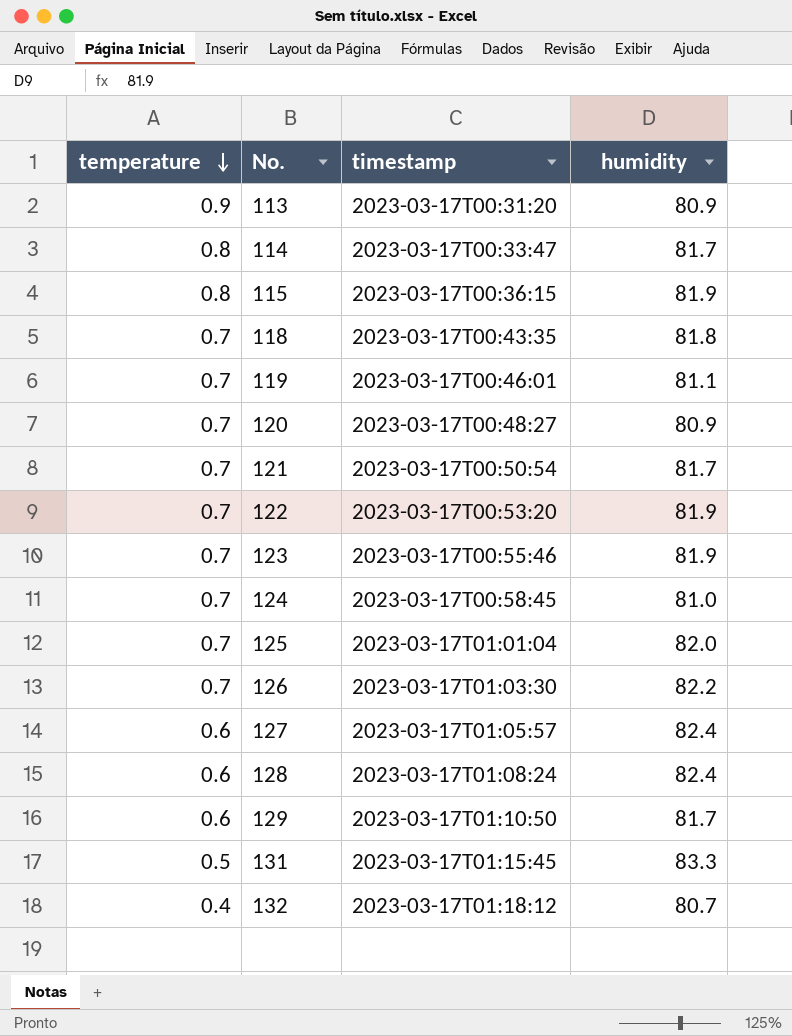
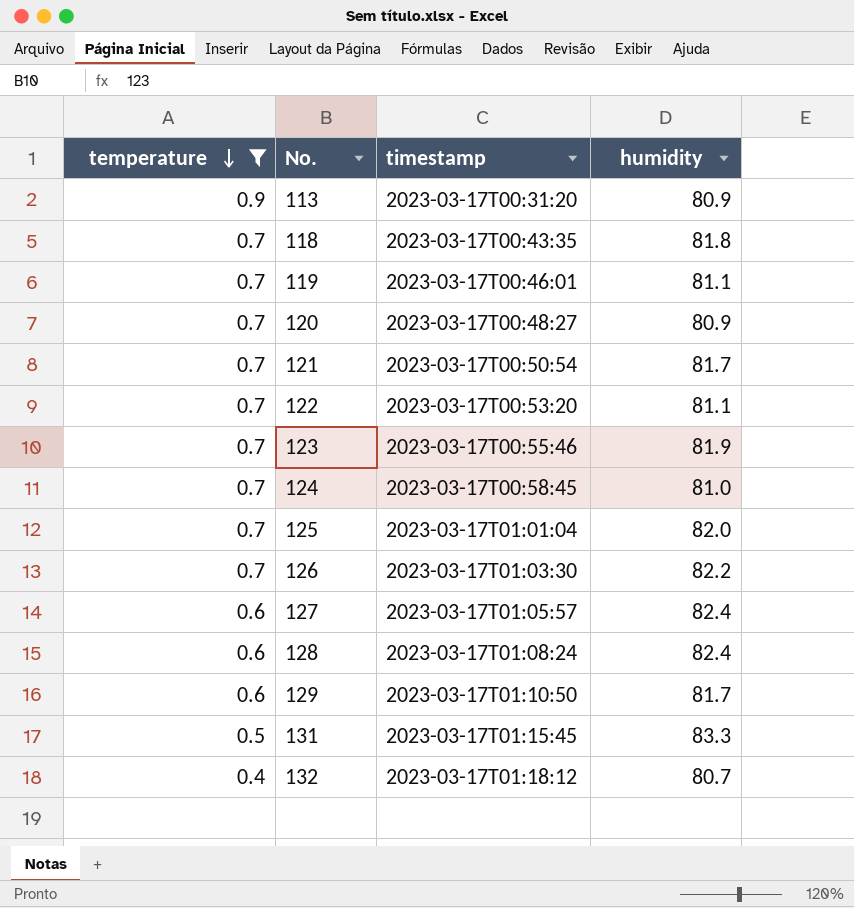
filter: none -> temperature != 0.8
122 | humidity: 81.9 -> 81.1

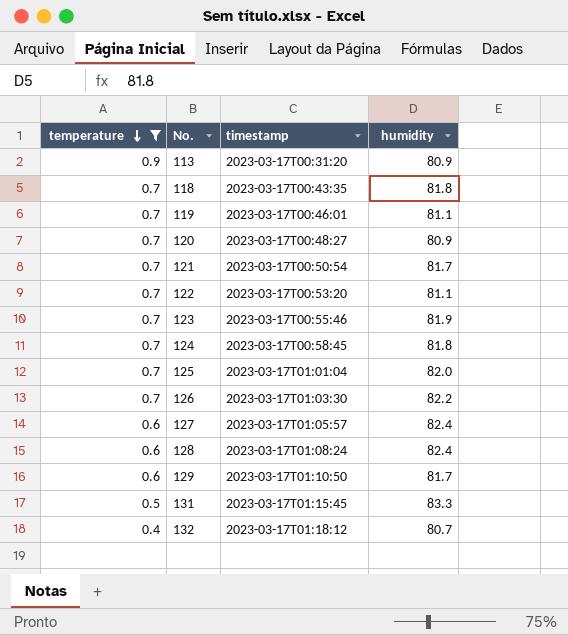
124 | humidity: 81.0 -> 81.8

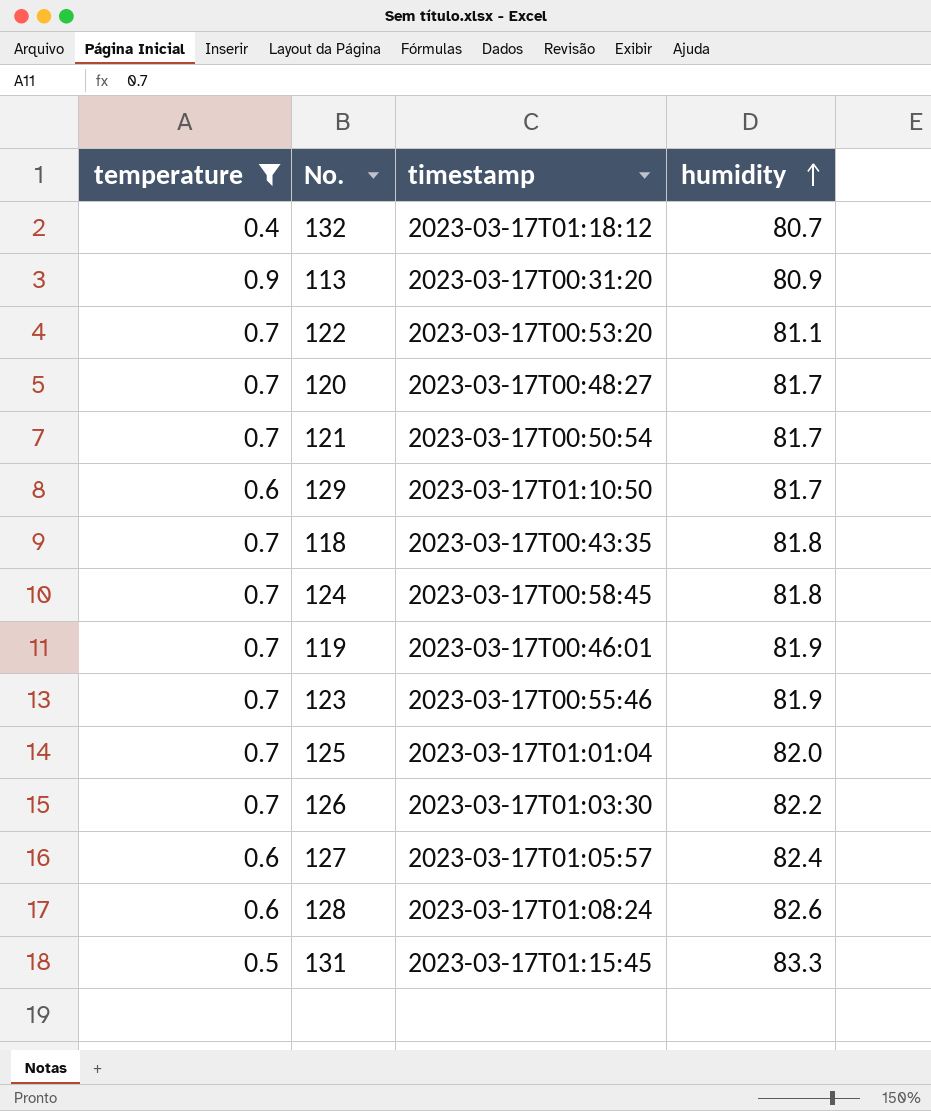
row order: temperature descending -> humidity ascending
120 | humidity: 80.9 -> 81.7
119 | humidity: 81.1 -> 81.9
128 | humidity: 82.4 -> 82.6

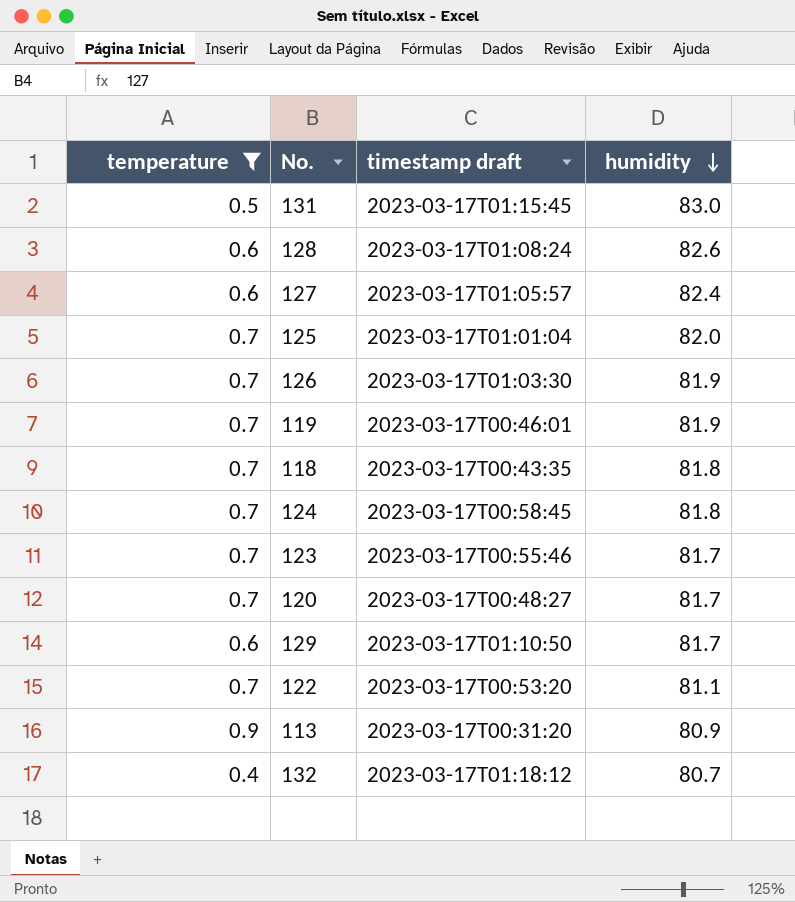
row order: humidity ascending -> humidity descending
column name: timestamp -> timestamp draft
row 121: 0.7 | 2023-03-17T00:50:54 | 81.7 -> none
131 | humidity: 83.3 -> 83.0
126 | humidity: 82.2 -> 81.9
123 | humidity: 81.9 -> 81.7

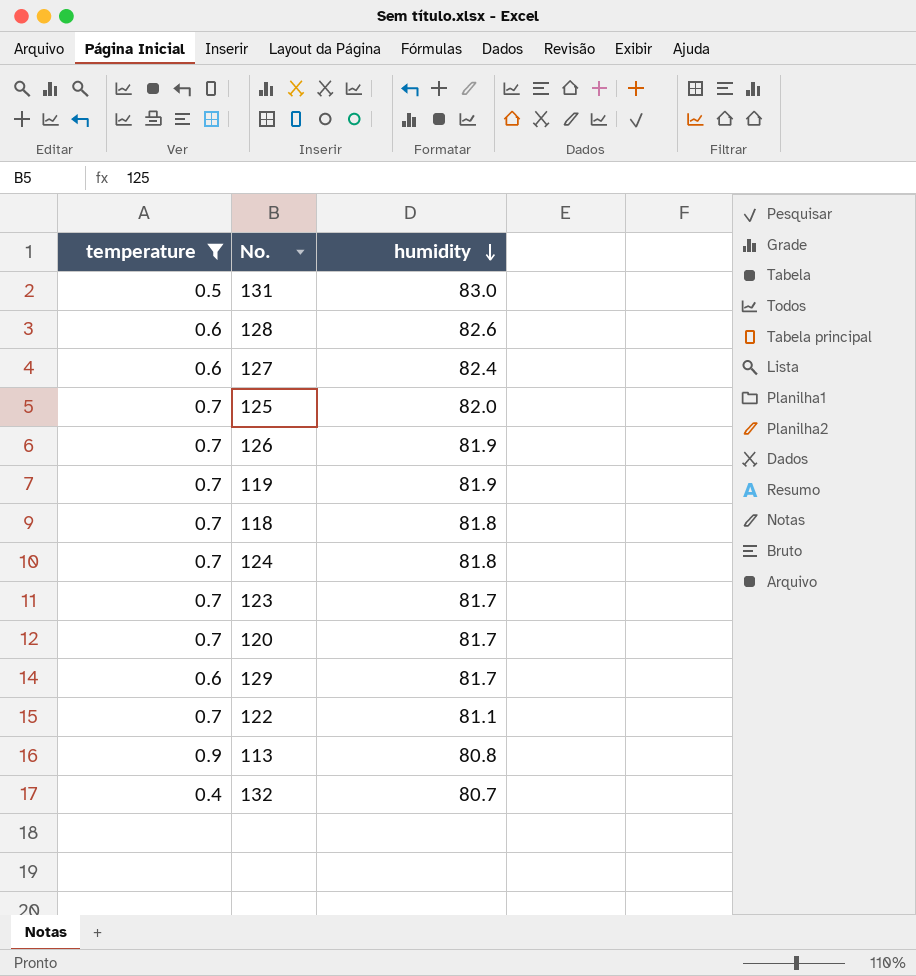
column timestamp draft | position: 3 -> none
113 | humidity: 80.9 -> 80.8

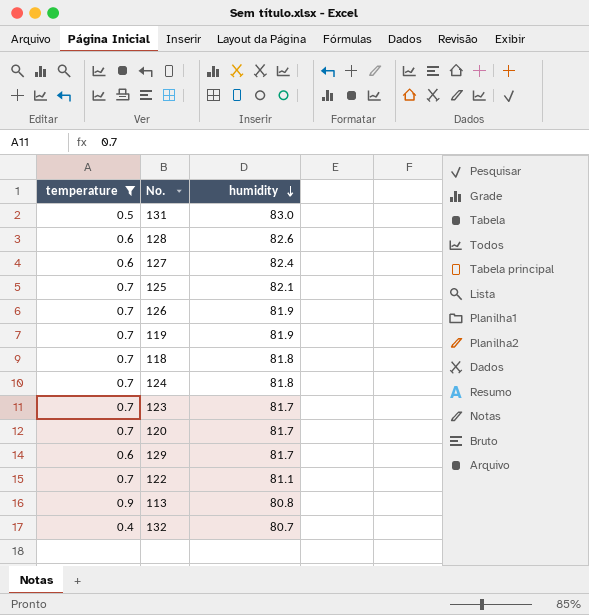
125 | humidity: 82.0 -> 82.1

